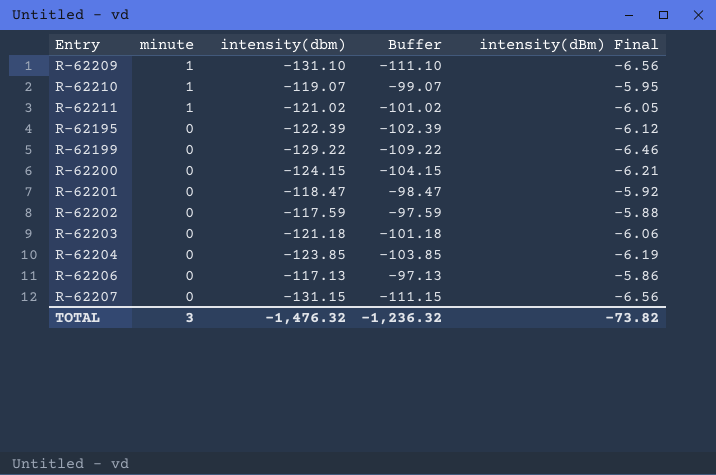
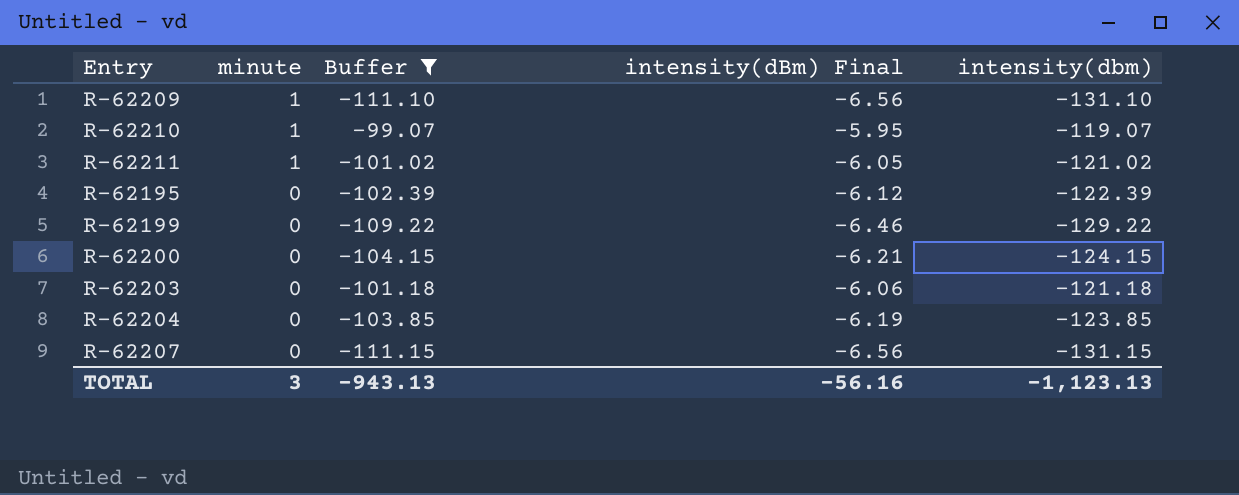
filter: none -> Buffer <= -99.07
column intensity(dbm) | position: 3 -> 5
TOTAL | Buffer: -1,236.32 -> -943.13
TOTAL | intensity(dBm) Final: -73.82 -> -56.16
TOTAL | intensity(dbm): -1,476.32 -> -1,123.13

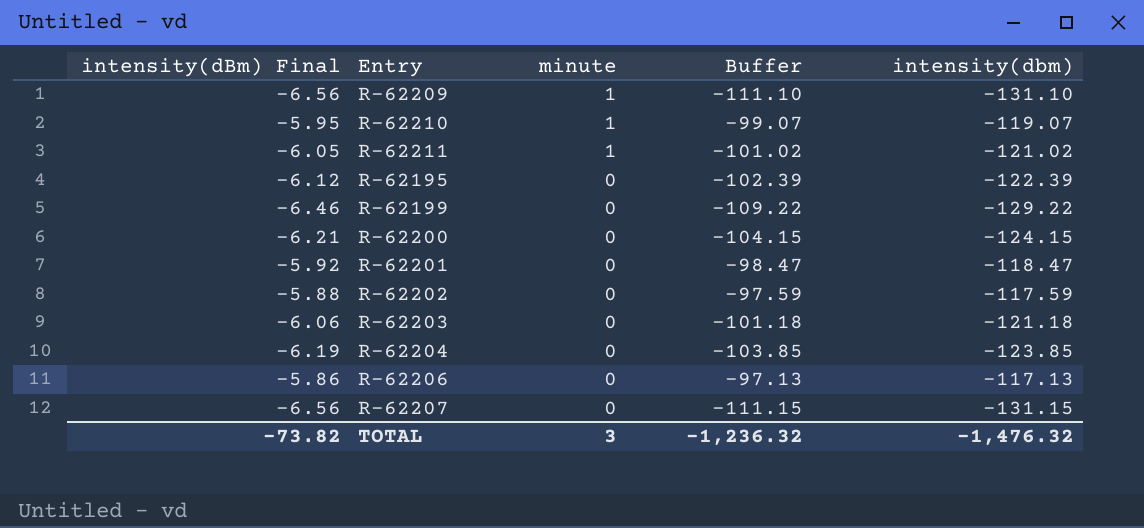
filter: Buffer <= -99.07 -> none
column intensity(dBm) Final | position: 4 -> 1
TOTAL | intensity(dBm) Final: -56.16 -> -73.82
TOTAL | Buffer: -943.13 -> -1,236.32
TOTAL | intensity(dbm): -1,123.13 -> -1,476.32

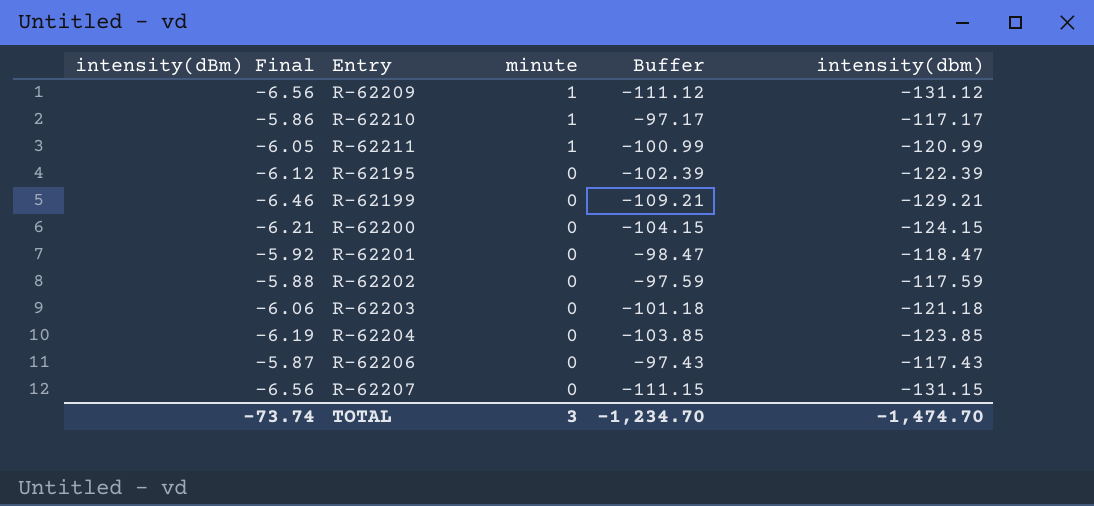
R-62209 | Buffer: -111.10 -> -111.12
R-62209 | intensity(dbm): -131.10 -> -131.12
R-62210 | intensity(dBm) Final: -5.95 -> -5.86
R-62210 | Buffer: -99.07 -> -97.17
R-62210 | intensity(dbm): -119.07 -> -117.17
R-62211 | Buffer: -101.02 -> -100.99
R-62211 | intensity(dbm): -121.02 -> -120.99
R-62199 | Buffer: -109.22 -> -109.21
R-62199 | intensity(dbm): -129.22 -> -129.21
R-62206 | intensity(dBm) Final: -5.86 -> -5.87
R-62206 | Buffer: -97.13 -> -97.43
R-62206 | intensity(dbm): -117.13 -> -117.43
TOTAL | intensity(dBm) Final: -73.82 -> -73.74
TOTAL | Buffer: -1,236.32 -> -1,234.70
TOTAL | intensity(dbm): -1,476.32 -> -1,474.70

